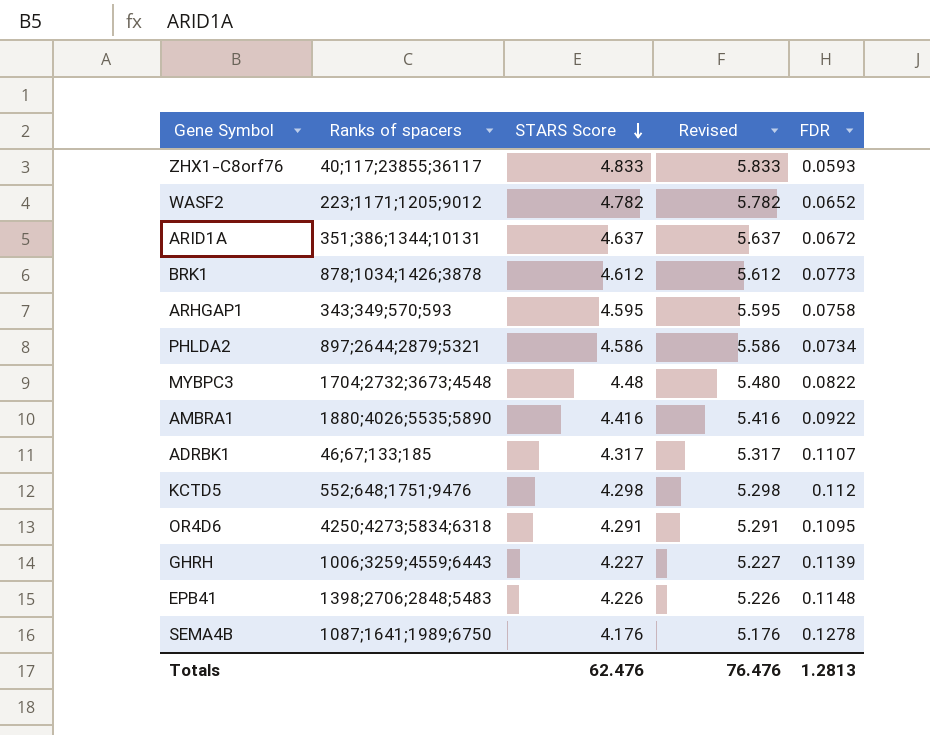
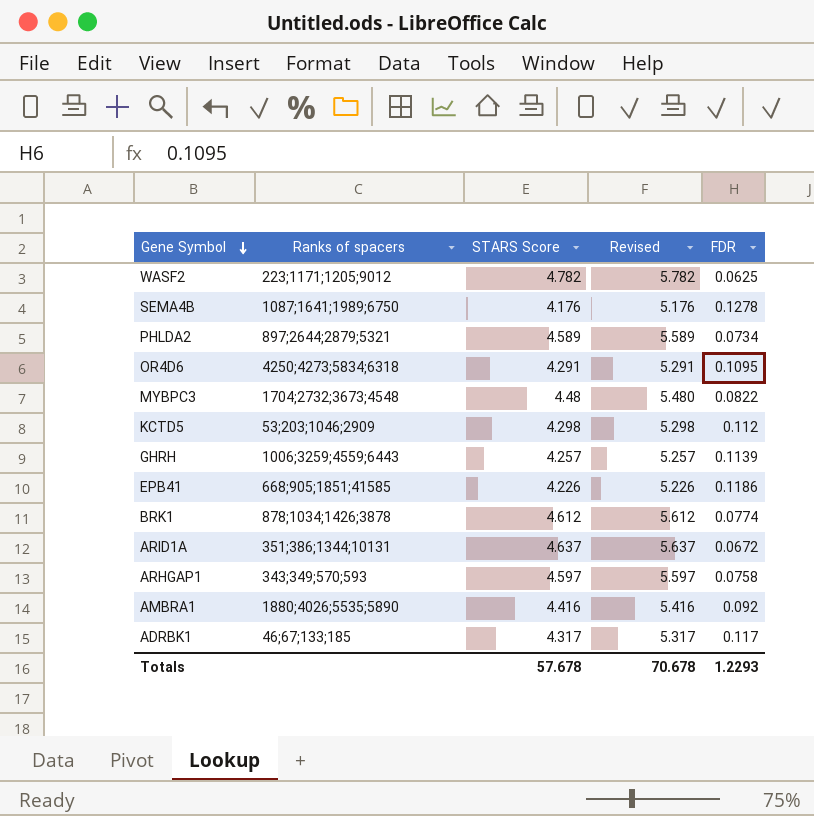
row order: STARS Score descending -> Gene Symbol descending
row ZHX1-C8orf76: 40;117;23855;36117 | 4.833 | 5.833 | 0.0593 -> none
WASF2 | FDR: 0.0652 -> 0.0625
PHLDA2 | STARS Score: 4.586 -> 4.589
PHLDA2 | Revised: 5.586 -> 5.589
KCTD5 | Ranks of spacers: 552;648;1751;9476 -> 53;203;1046;2909
GHRH | STARS Score: 4.227 -> 4.257
GHRH | Revised: 5.227 -> 5.257
EPB41 | Ranks of spacers: 1398;2706;2848;5483 -> 668;905;1851;41585
EPB41 | FDR: 0.1148 -> 0.1186
BRK1 | FDR: 0.0773 -> 0.0774
ARHGAP1 | STARS Score: 4.595 -> 4.597
ARHGAP1 | Revised: 5.595 -> 5.597
AMBRA1 | FDR: 0.0922 -> 0.092
ADRBK1 | FDR: 0.1107 -> 0.117
Totals | STARS Score: 62.476 -> 57.678
Totals | Revised: 76.476 -> 70.678
Totals | FDR: 1.2813 -> 1.2293

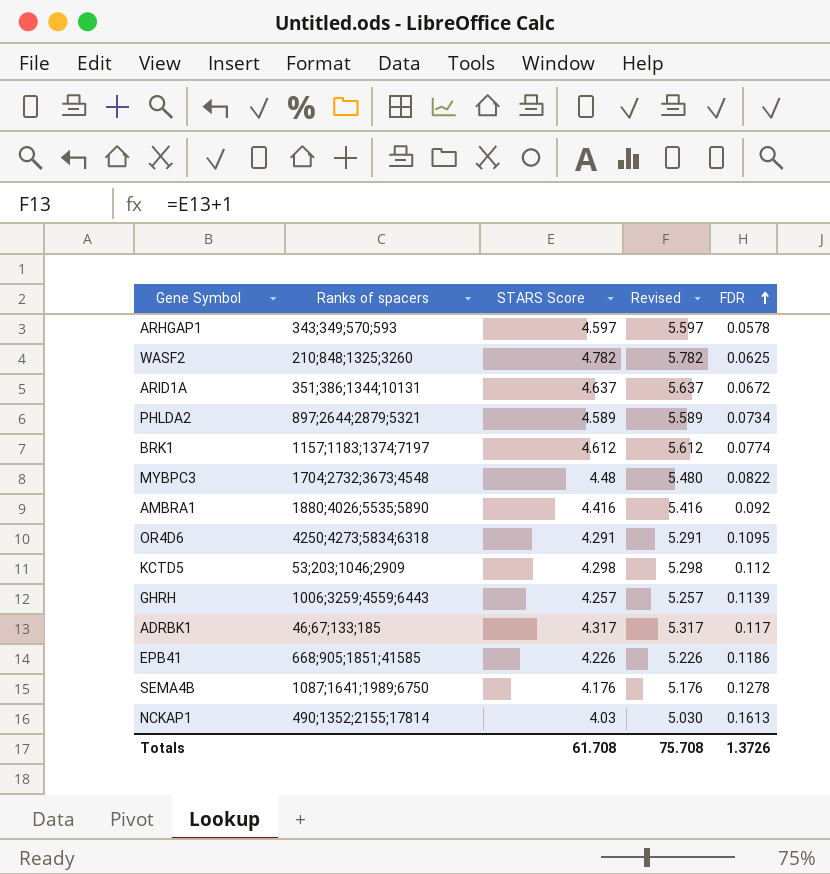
row order: Gene Symbol descending -> FDR ascending
ARHGAP1 | FDR: 0.0758 -> 0.0578
WASF2 | Ranks of spacers: 223;1171;1205;9012 -> 210;848;1325;3260
BRK1 | Ranks of spacers: 878;1034;1426;3878 -> 1157;1183;1374;7197
row NCKAP1: none -> 490;1352;2155;17814 | 4.03 | 5.030 | 0.1613
Totals | STARS Score: 57.678 -> 61.708
Totals | Revised: 70.678 -> 75.708
Totals | FDR: 1.2293 -> 1.3726

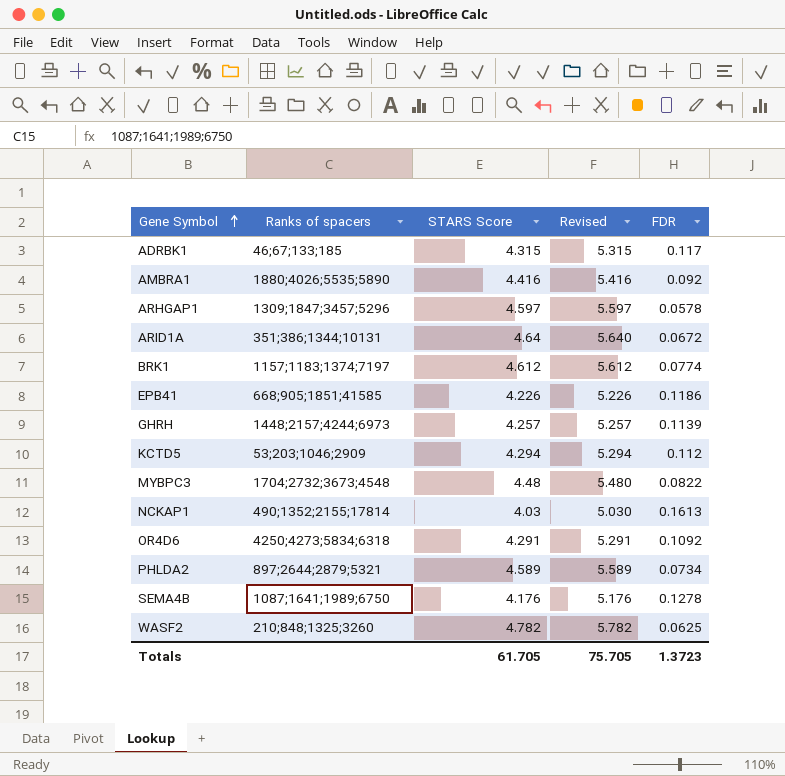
row order: FDR ascending -> Gene Symbol ascending
ADRBK1 | STARS Score: 4.317 -> 4.315
ADRBK1 | Revised: 5.317 -> 5.315
ARHGAP1 | Ranks of spacers: 343;349;570;593 -> 1309;1847;3457;5296
ARID1A | STARS Score: 4.637 -> 4.64
ARID1A | Revised: 5.637 -> 5.640
GHRH | Ranks of spacers: 1006;3259;4559;6443 -> 1448;2157;4244;6973
KCTD5 | STARS Score: 4.298 -> 4.294
KCTD5 | Revised: 5.298 -> 5.294
OR4D6 | FDR: 0.1095 -> 0.1092
Totals | STARS Score: 61.708 -> 61.705
Totals | Revised: 75.708 -> 75.705
Totals | FDR: 1.3726 -> 1.3723

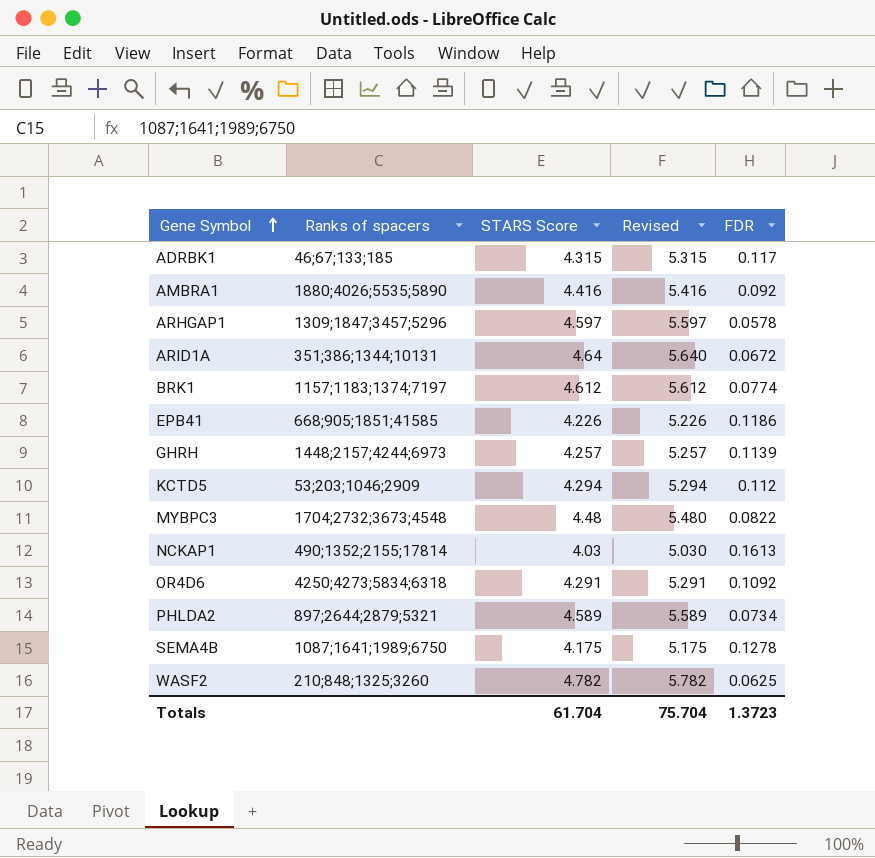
SEMA4B | STARS Score: 4.176 -> 4.175
SEMA4B | Revised: 5.176 -> 5.175
Totals | STARS Score: 61.705 -> 61.704
Totals | Revised: 75.705 -> 75.704

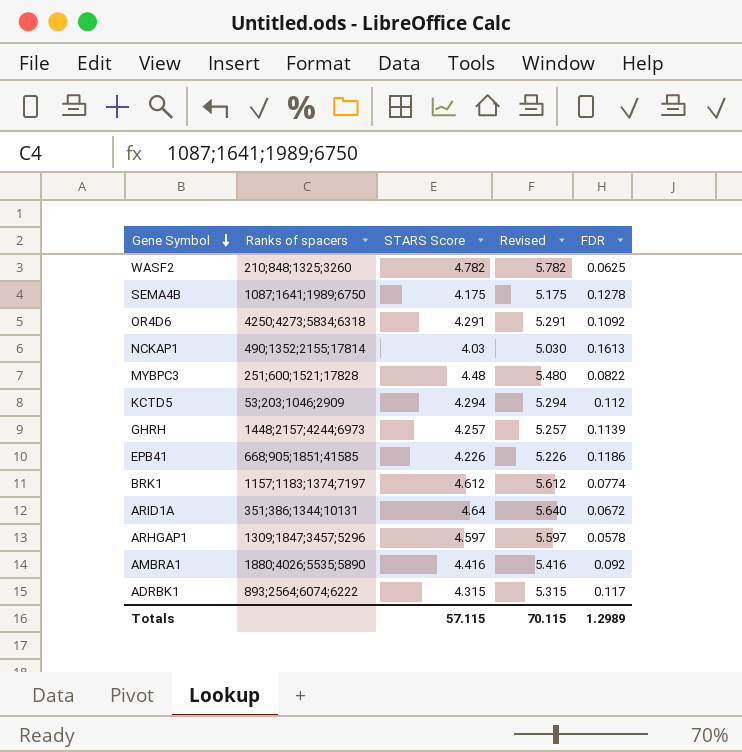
row order: Gene Symbol ascending -> Gene Symbol descending
row PHLDA2: 897;2644;2879;5321 | 4.589 | 5.589 | 0.0734 -> none
MYBPC3 | Ranks of spacers: 1704;2732;3673;4548 -> 251;600;1521;17828
ADRBK1 | Ranks of spacers: 46;67;133;185 -> 893;2564;6074;6222
Totals | STARS Score: 61.704 -> 57.115
Totals | Revised: 75.704 -> 70.115
Totals | FDR: 1.3723 -> 1.2989

